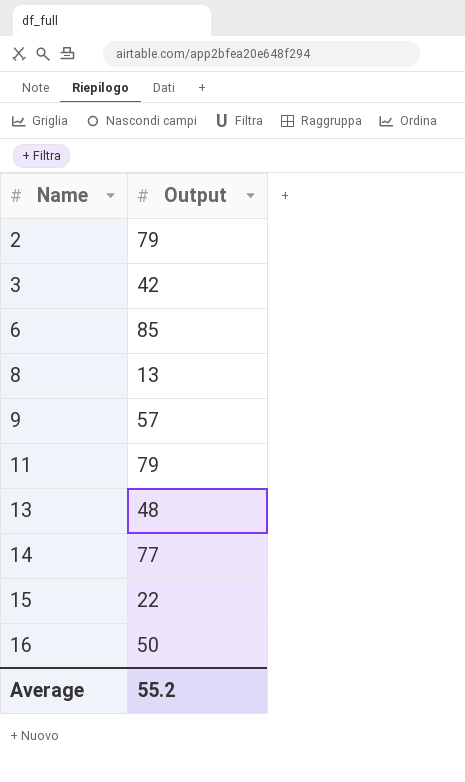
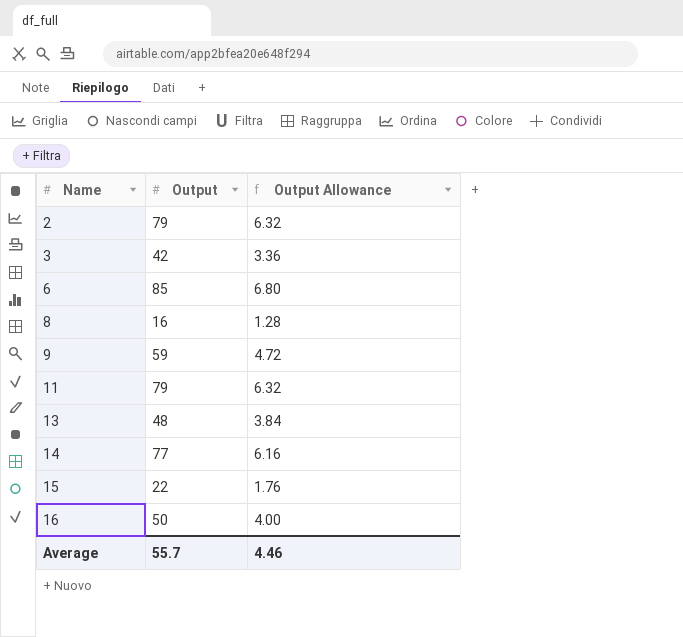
column Output Allowance | formula: none -> [Output] * 0.08
8 | Output: 13 -> 16
9 | Output: 57 -> 59
Average | Output: 55.2 -> 55.7

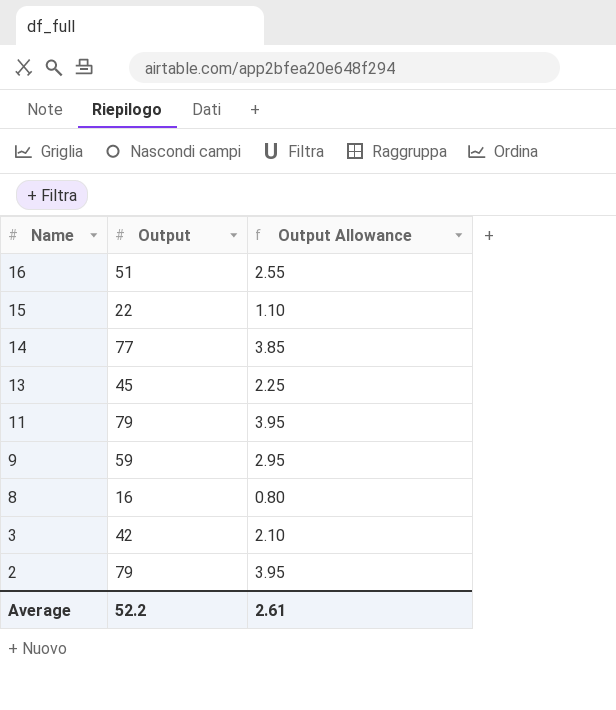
row order: Name ascending -> Name descending
column Output Allowance | formula: [Output] * 0.08 -> [Output] * 0.05
row 6: 85 | 6.80 -> none
16 | Output: 50 -> 51
13 | Output: 48 -> 45
Average | Output: 55.7 -> 52.2
Average | Output Allowance: 4.46 -> 2.61

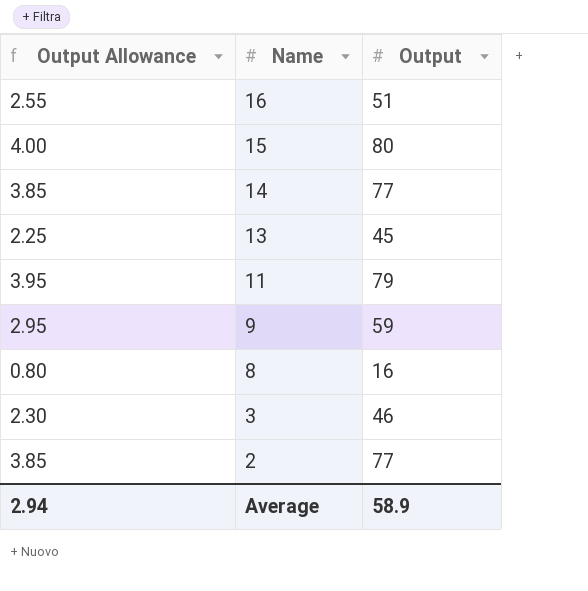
column Output Allowance | position: 3 -> 1
15 | Output Allowance: 1.10 -> 4.00
15 | Output: 22 -> 80
3 | Output Allowance: 2.10 -> 2.30
3 | Output: 42 -> 46
2 | Output Allowance: 3.95 -> 3.85
2 | Output: 79 -> 77
Average | Output Allowance: 2.61 -> 2.94
Average | Output: 52.2 -> 58.9

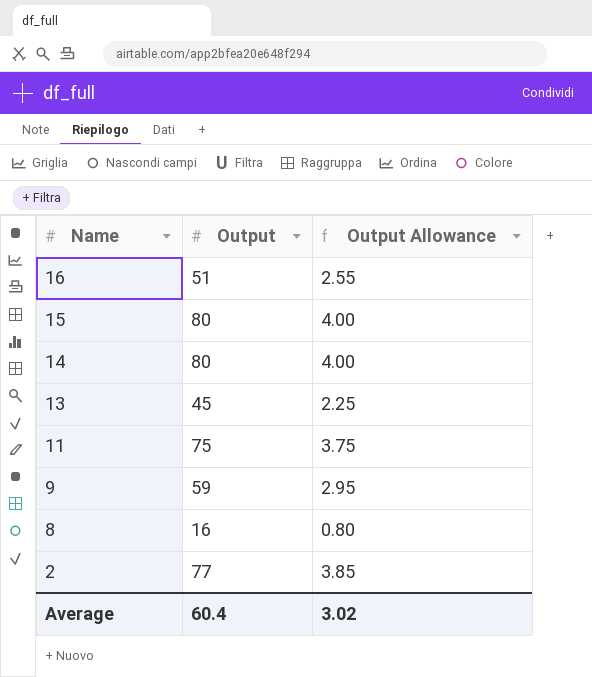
column Output Allowance | position: 1 -> 3
row 3: 2.30 | 46 -> none
14 | Output: 77 -> 80
14 | Output Allowance: 3.85 -> 4.00
11 | Output: 79 -> 75
11 | Output Allowance: 3.95 -> 3.75
Average | Output: 58.9 -> 60.4
Average | Output Allowance: 2.94 -> 3.02

